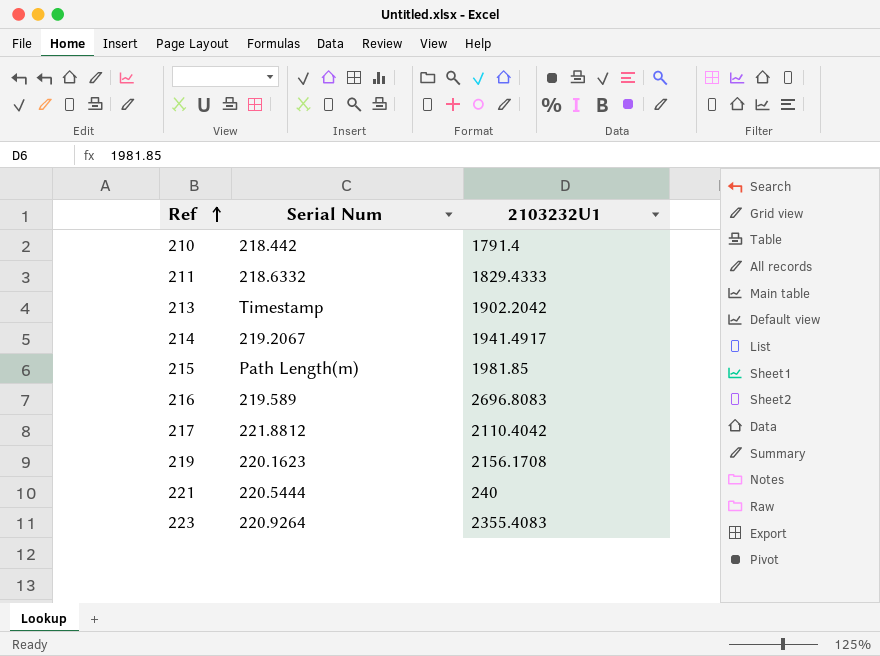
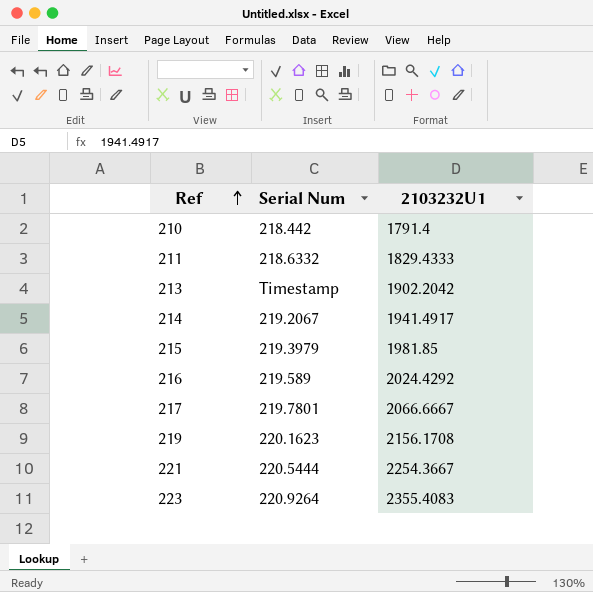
215 | Serial Num: Path Length(m) -> 219.3979
216 | 2103232U1: 2696.8083 -> 2024.4292
217 | Serial Num: 221.8812 -> 219.7801
217 | 2103232U1: 2110.4042 -> 2066.6667
221 | 2103232U1: 240 -> 2254.3667

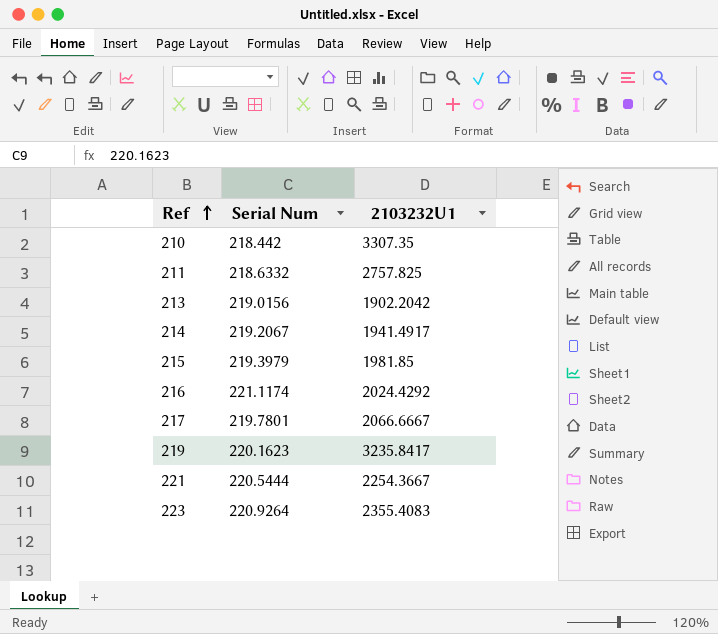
210 | 2103232U1: 1791.4 -> 3307.35
211 | 2103232U1: 1829.4333 -> 2757.825
213 | Serial Num: Timestamp -> 219.0156
216 | Serial Num: 219.589 -> 221.1174
219 | 2103232U1: 2156.1708 -> 3235.8417

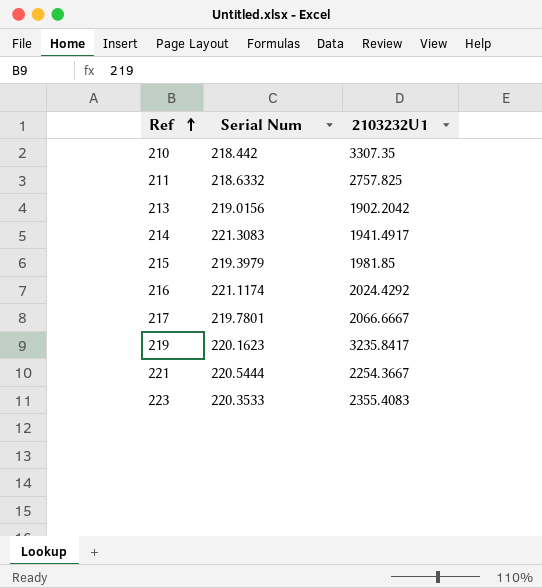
214 | Serial Num: 219.2067 -> 221.3083
223 | Serial Num: 220.9264 -> 220.3533

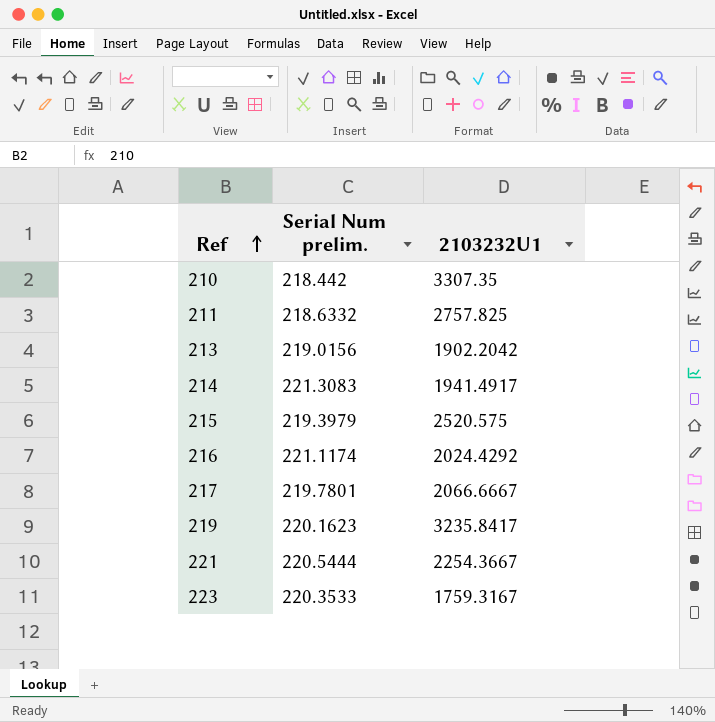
column name: Serial Num -> Serial Num prelim.
215 | 2103232U1: 1981.85 -> 2520.575
223 | 2103232U1: 2355.4083 -> 1759.3167

